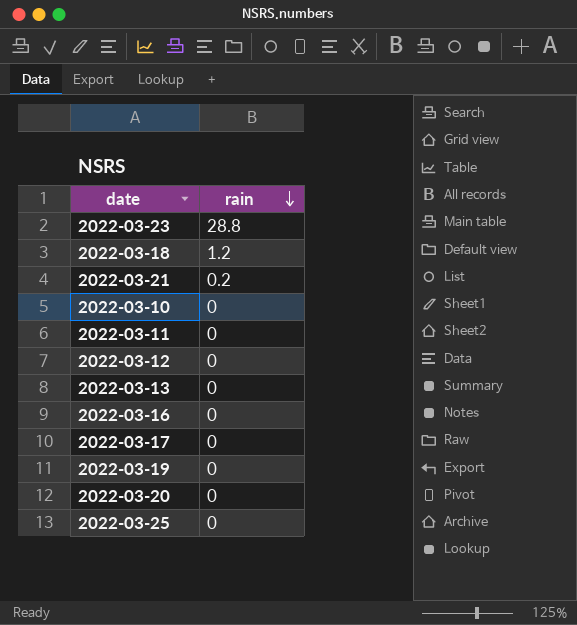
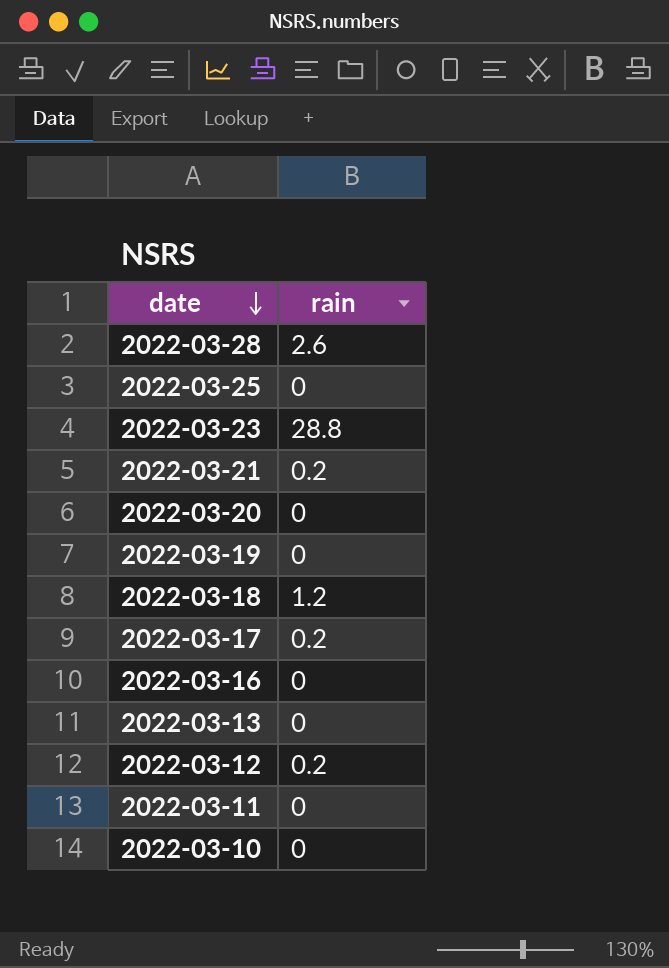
row order: rain descending -> date descending
row 2022-03-28: none -> 2.6
2022-03-17 | rain: 0 -> 0.2
2022-03-12 | rain: 0 -> 0.2

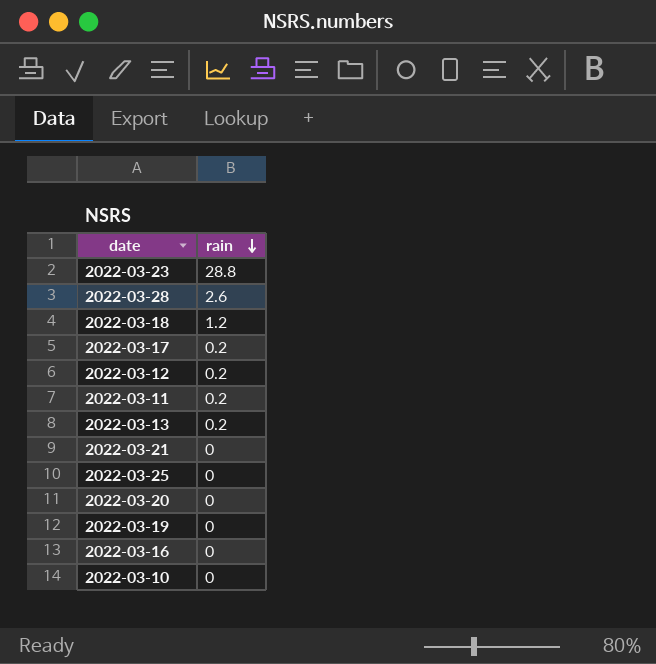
row order: date descending -> rain descending
2022-03-11 | rain: 0 -> 0.2
2022-03-13 | rain: 0 -> 0.2
2022-03-21 | rain: 0.2 -> 0

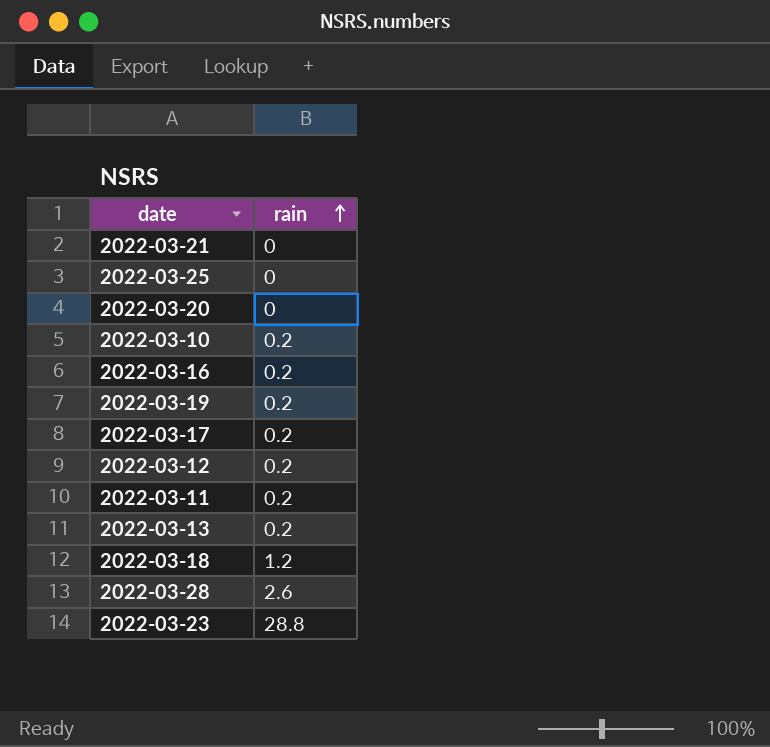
row order: rain descending -> rain ascending
2022-03-10 | rain: 0 -> 0.2
2022-03-16 | rain: 0 -> 0.2
2022-03-19 | rain: 0 -> 0.2

